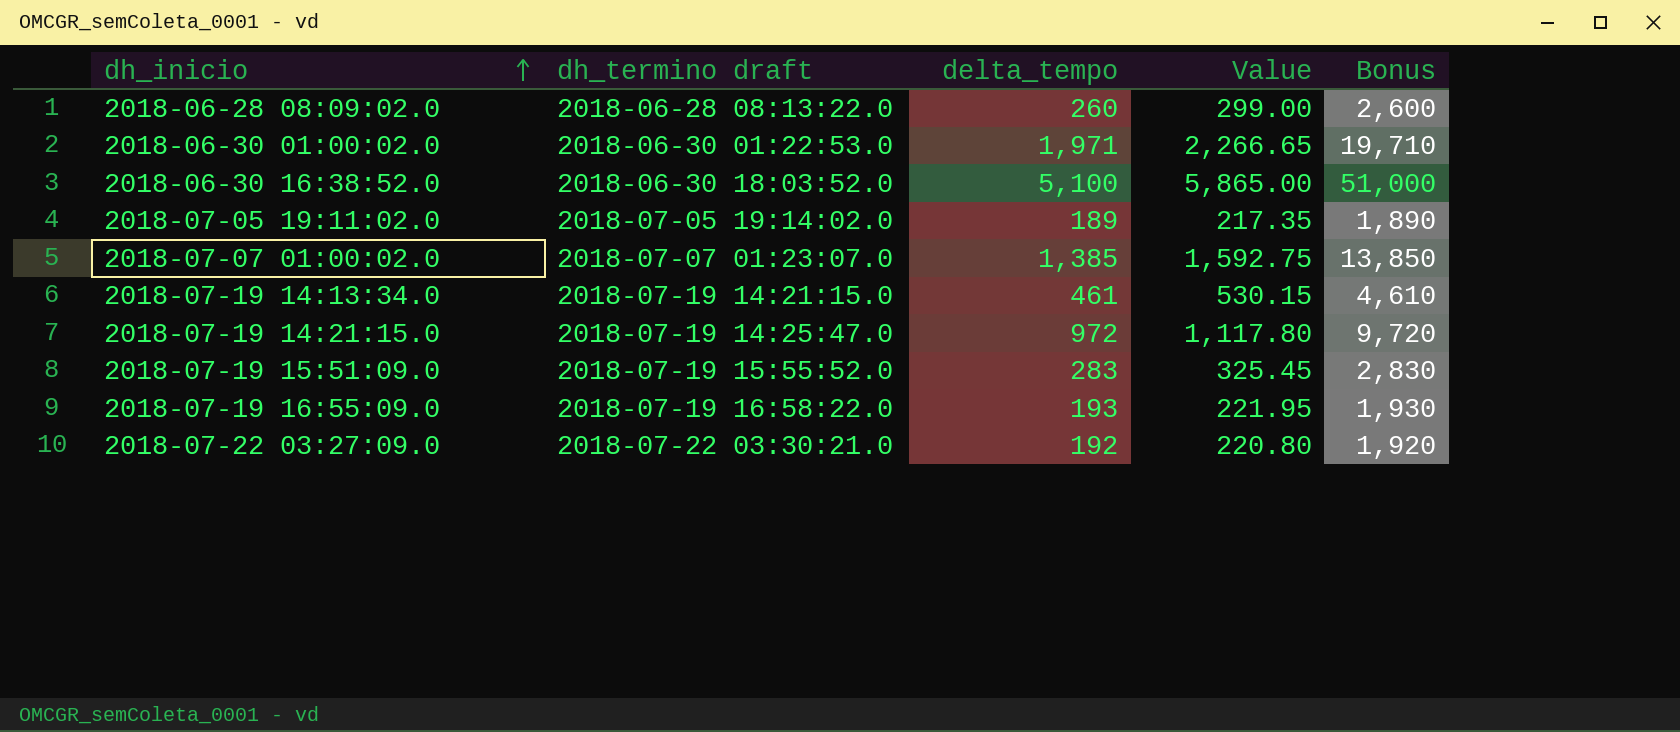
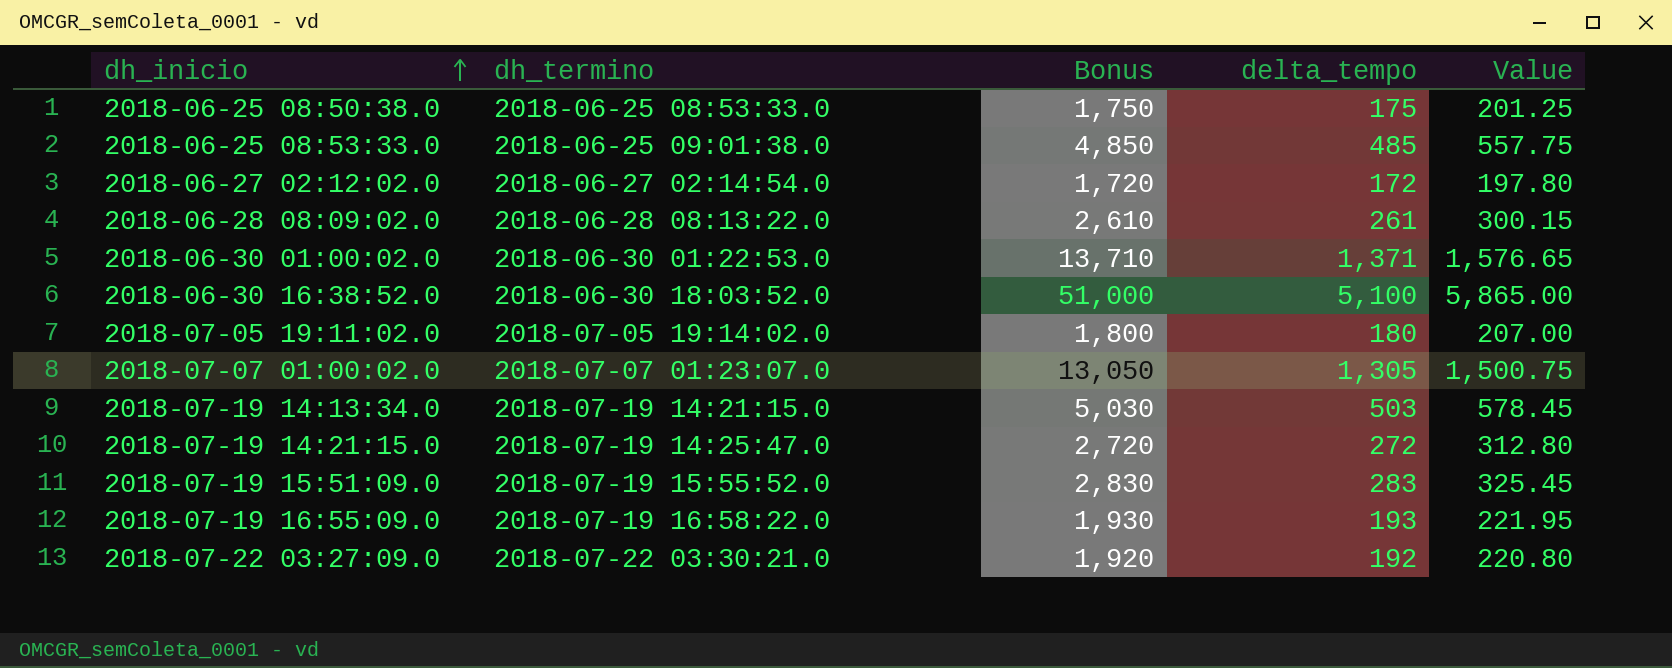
column name: dh_termino draft -> dh_termino
column Bonus | position: 5 -> 3
row 2018-06-25 08:50:38.0: none -> 2018-06-25 08:53:33.0 | 1,750 | 175 | 201.25
row 2018-06-25 08:53:33.0: none -> 2018-06-25 09:01:38.0 | 4,850 | 485 | 557.75
row 2018-06-27 02:12:02.0: none -> 2018-06-27 02:14:54.0 | 1,720 | 172 | 197.80
2018-06-28 08:09:02.0 | Bonus: 2,600 -> 2,610
2018-06-28 08:09:02.0 | delta_tempo: 260 -> 261
2018-06-28 08:09:02.0 | Value: 299.00 -> 300.15
2018-06-30 01:00:02.0 | Bonus: 19,710 -> 13,710
2018-06-30 01:00:02.0 | delta_tempo: 1,971 -> 1,371
2018-06-30 01:00:02.0 | Value: 2,266.65 -> 1,576.65
2018-07-05 19:11:02.0 | Bonus: 1,890 -> 1,800
2018-07-05 19:11:02.0 | delta_tempo: 189 -> 180
2018-07-05 19:11:02.0 | Value: 217.35 -> 207.00
2018-07-07 01:00:02.0 | Bonus: 13,850 -> 13,050
2018-07-07 01:00:02.0 | delta_tempo: 1,385 -> 1,305
2018-07-07 01:00:02.0 | Value: 1,592.75 -> 1,500.75
2018-07-19 14:13:34.0 | Bonus: 4,610 -> 5,030
2018-07-19 14:13:34.0 | delta_tempo: 461 -> 503
2018-07-19 14:13:34.0 | Value: 530.15 -> 578.45
2018-07-19 14:21:15.0 | Bonus: 9,720 -> 2,720
2018-07-19 14:21:15.0 | delta_tempo: 972 -> 272
2018-07-19 14:21:15.0 | Value: 1,117.80 -> 312.80

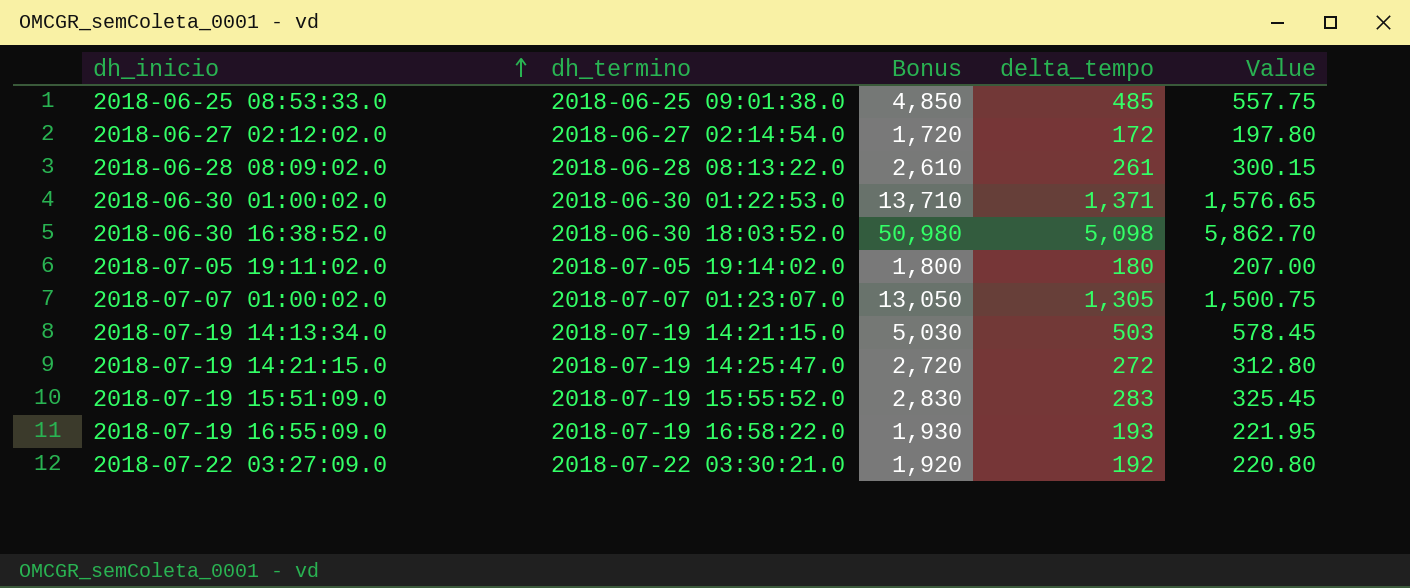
row 2018-06-25 08:50:38.0: 2018-06-25 08:53:33.0 | 1,750 | 175 | 201.25 -> none
2018-06-30 16:38:52.0 | Bonus: 51,000 -> 50,980
2018-06-30 16:38:52.0 | delta_tempo: 5,100 -> 5,098
2018-06-30 16:38:52.0 | Value: 5,865.00 -> 5,862.70

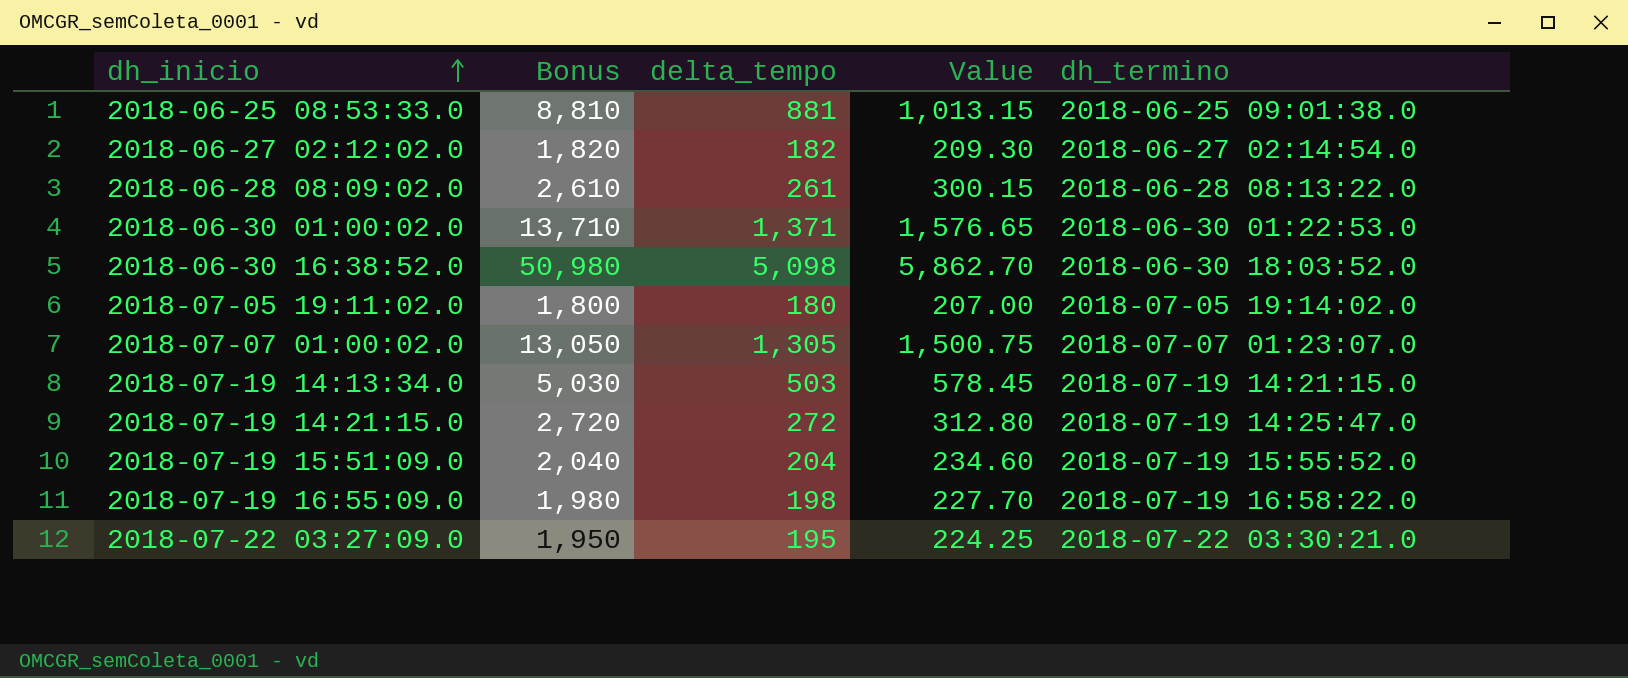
column dh_termino | position: 2 -> 5
2018-06-25 08:53:33.0 | Bonus: 4,850 -> 8,810
2018-06-25 08:53:33.0 | delta_tempo: 485 -> 881
2018-06-25 08:53:33.0 | Value: 557.75 -> 1,013.15
2018-06-27 02:12:02.0 | Bonus: 1,720 -> 1,820
2018-06-27 02:12:02.0 | delta_tempo: 172 -> 182
2018-06-27 02:12:02.0 | Value: 197.80 -> 209.30
2018-07-19 15:51:09.0 | Bonus: 2,830 -> 2,040
2018-07-19 15:51:09.0 | delta_tempo: 283 -> 204
2018-07-19 15:51:09.0 | Value: 325.45 -> 234.60
2018-07-19 16:55:09.0 | Bonus: 1,930 -> 1,980
2018-07-19 16:55:09.0 | delta_tempo: 193 -> 198
2018-07-19 16:55:09.0 | Value: 221.95 -> 227.70
2018-07-22 03:27:09.0 | Bonus: 1,920 -> 1,950
2018-07-22 03:27:09.0 | delta_tempo: 192 -> 195
2018-07-22 03:27:09.0 | Value: 220.80 -> 224.25

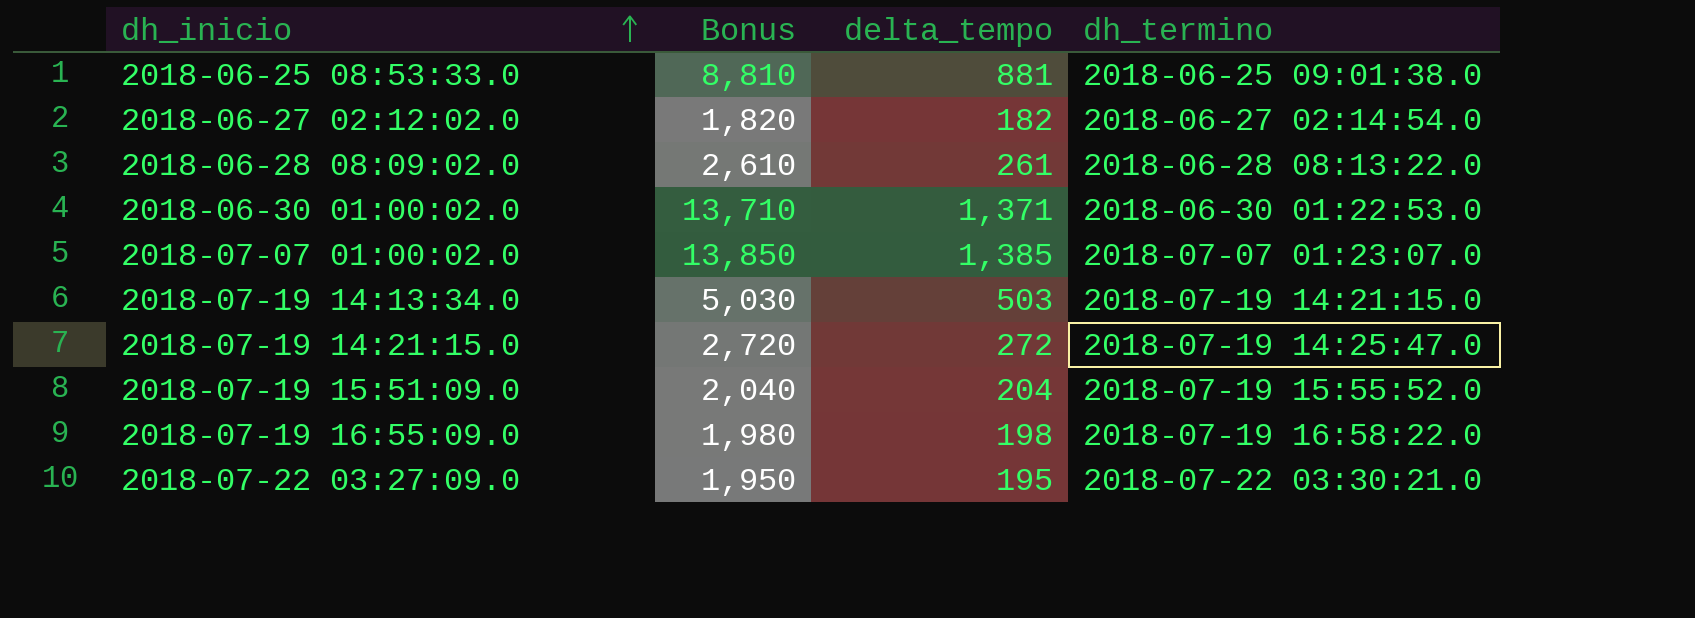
column Value | formula: [delta_tempo] * 1.15 -> none
row 2018-06-30 16:38:52.0: 50,980 | 5,098 | 5,862.70 | 2018-06-30 18:03:52.0 -> none
row 2018-07-05 19:11:02.0: 1,800 | 180 | 207.00 | 2018-07-05 19:14:02.0 -> none
2018-07-07 01:00:02.0 | Bonus: 13,050 -> 13,850
2018-07-07 01:00:02.0 | delta_tempo: 1,305 -> 1,385

